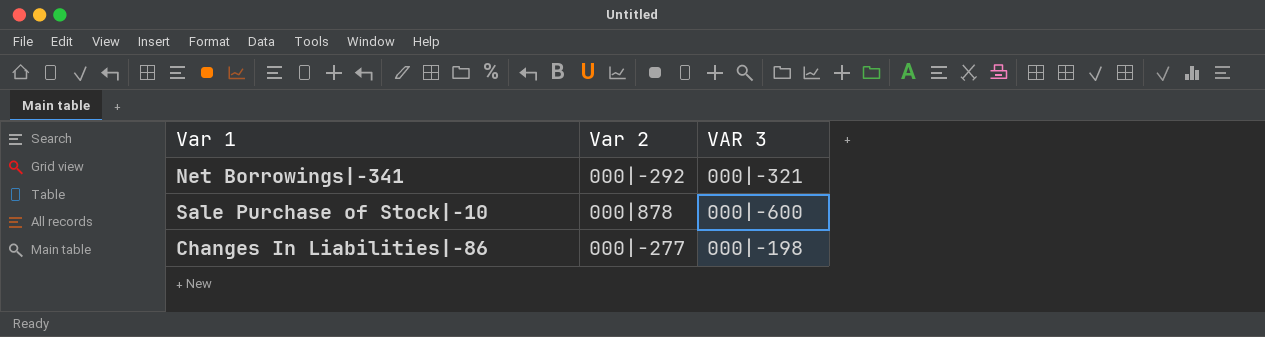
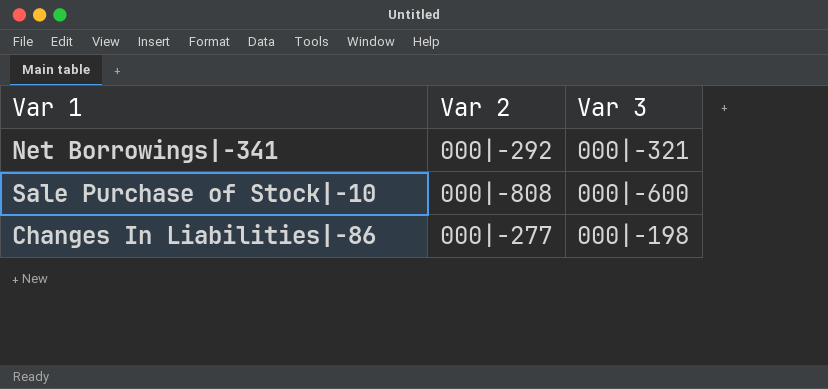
column name: VAR 3 -> Var 3
Sale Purchase of Stock|-10 | Var 2: 000|878 -> 000|-808

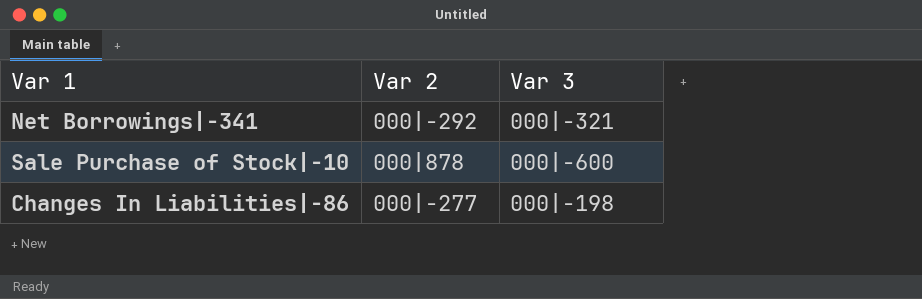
Sale Purchase of Stock|-10 | Var 2: 000|-808 -> 000|878

